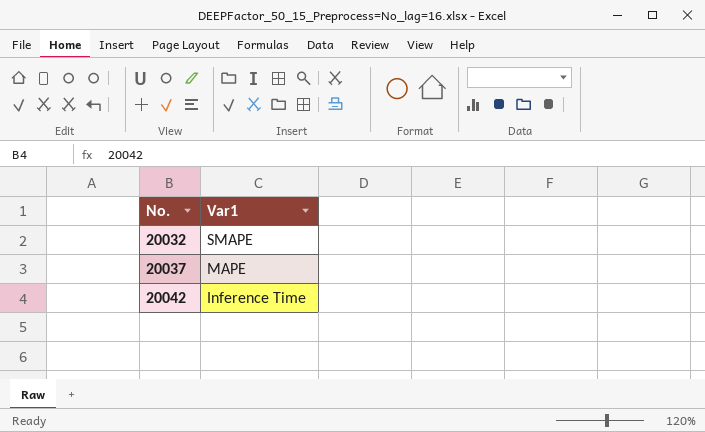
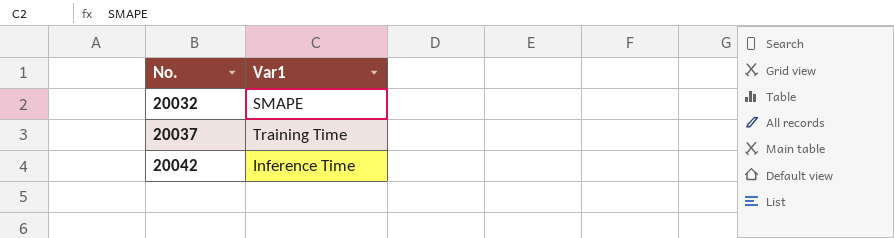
20037 | Var1: MAPE -> Training Time

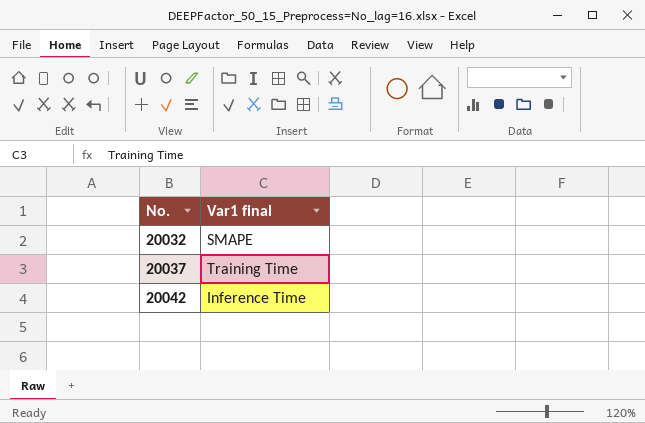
column name: Var1 -> Var1 final

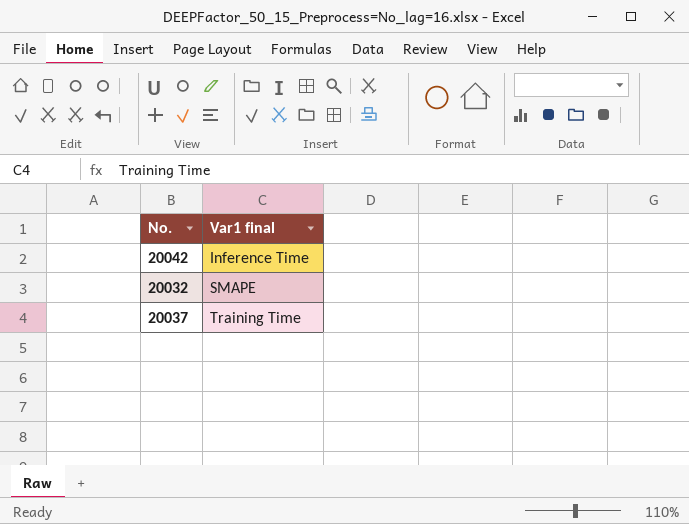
row order: No. ascending -> Var1 final ascending

